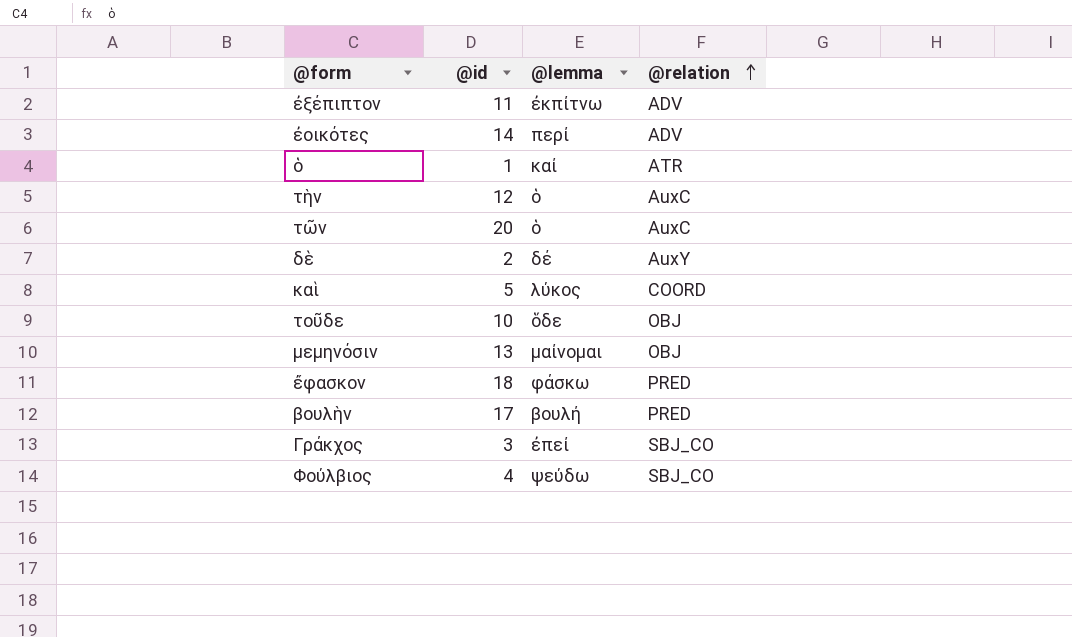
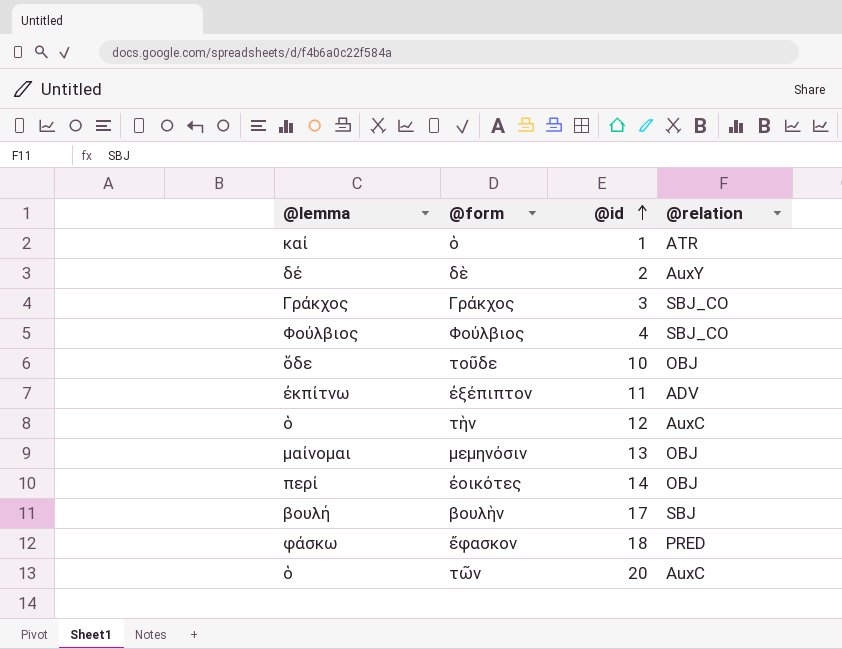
row order: @relation ascending -> @id ascending
column @lemma | position: 3 -> 1
row καὶ: 5 | λύκος | COORD -> none
Γράκχος | @lemma: ἐπεί -> Γράκχος
Φούλβιος | @lemma: ψεύδω -> Φούλβιος
ἐοικότες | @relation: ADV -> OBJ
βουλὴν | @relation: PRED -> SBJ

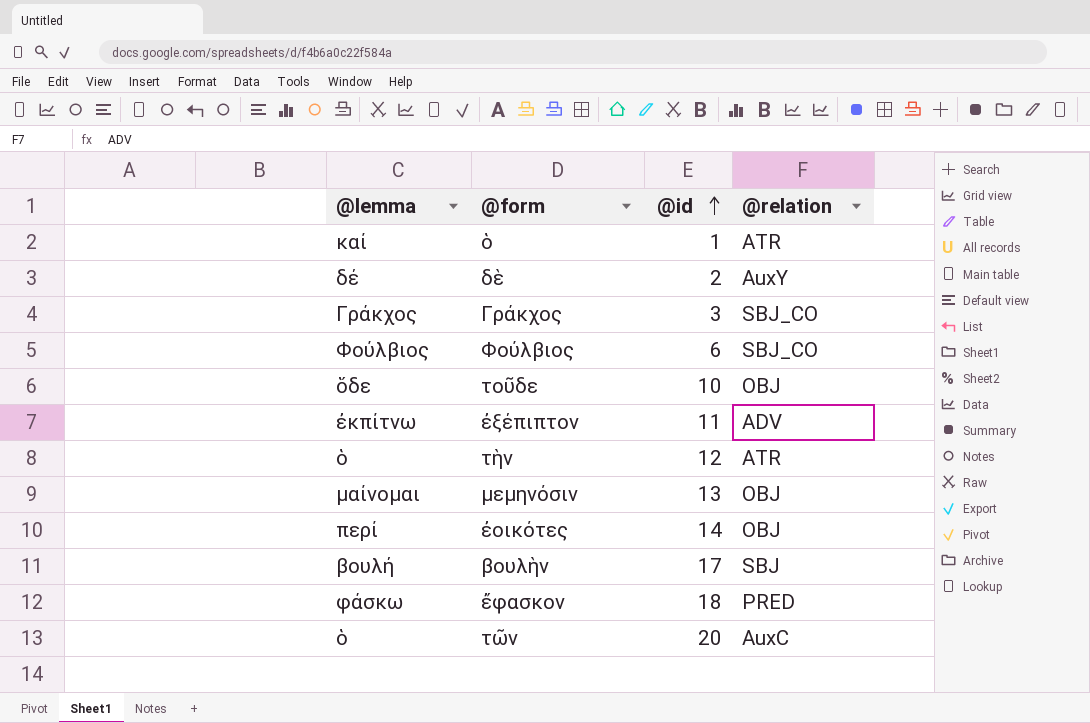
Φούλβιος | @id: 4 -> 6
τὴν | @relation: AuxC -> ATR

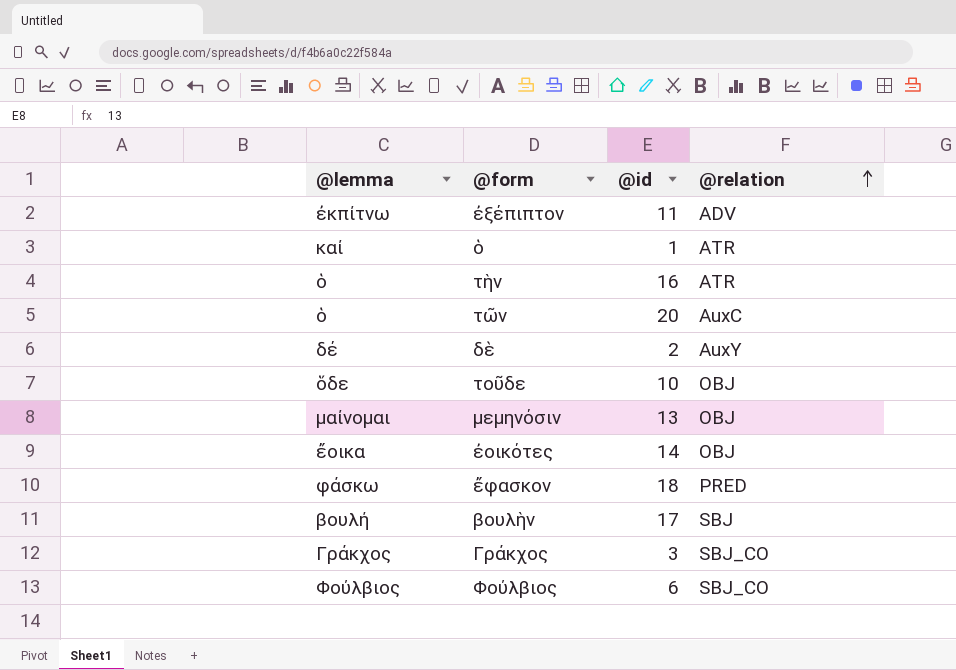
row order: @id ascending -> @relation ascending
τὴν | @id: 12 -> 16
ἐοικότες | @lemma: περί -> ἔοικα

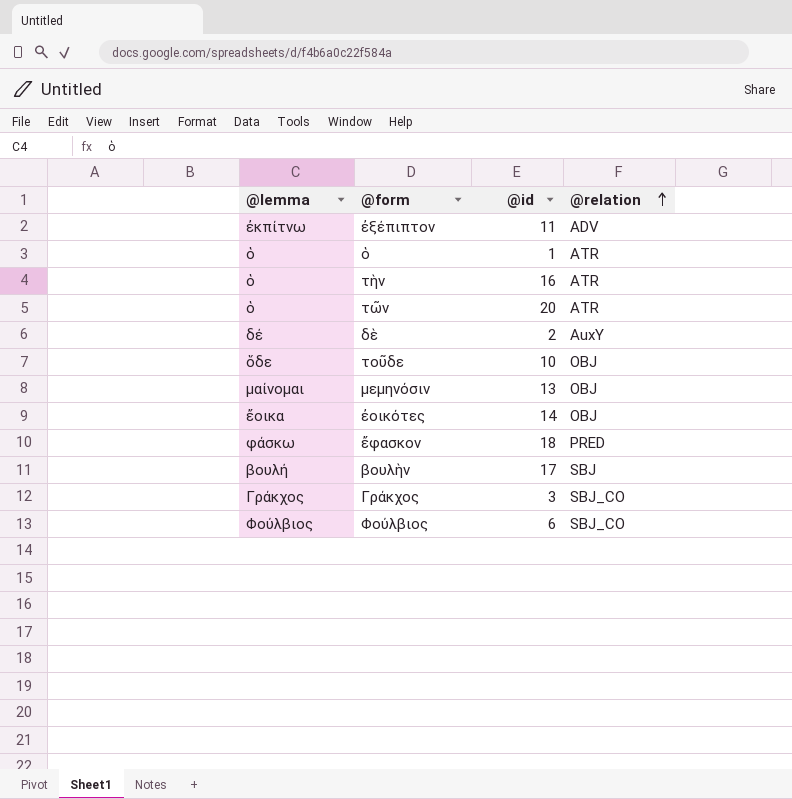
ὁ | @lemma: καί -> ὁ
τῶν | @relation: AuxC -> ATR

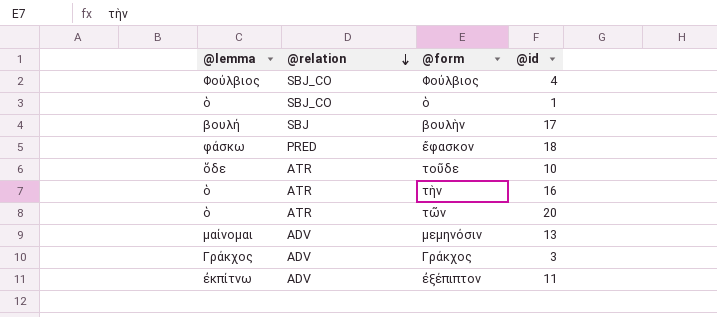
row order: @relation ascending -> @relation descending
column @relation | position: 4 -> 2
row δὲ: δέ | 2 | AuxY -> none
row ἐοικότες: ἔοικα | 14 | OBJ -> none
Φούλβιος | @id: 6 -> 4
ὁ | @relation: ATR -> SBJ_CO
τοῦδε | @relation: OBJ -> ATR
μεμηνόσιν | @relation: OBJ -> ADV
Γράκχος | @relation: SBJ_CO -> ADV

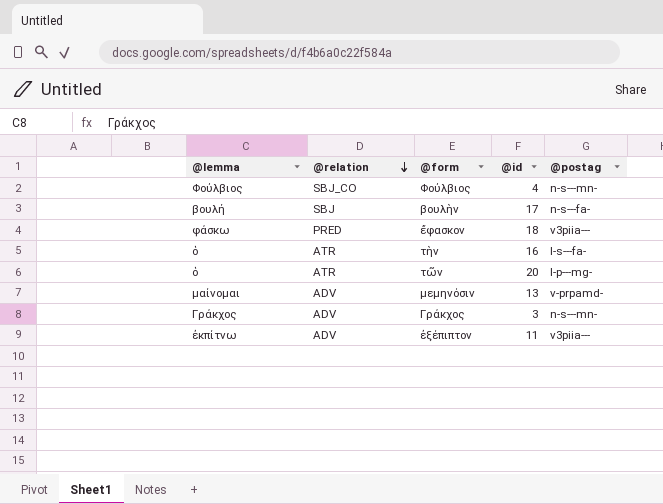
column @postag | position: none -> 5
row ὁ: ὁ | SBJ_CO | 1 -> none
row τοῦδε: ὅδε | ATR | 10 -> none

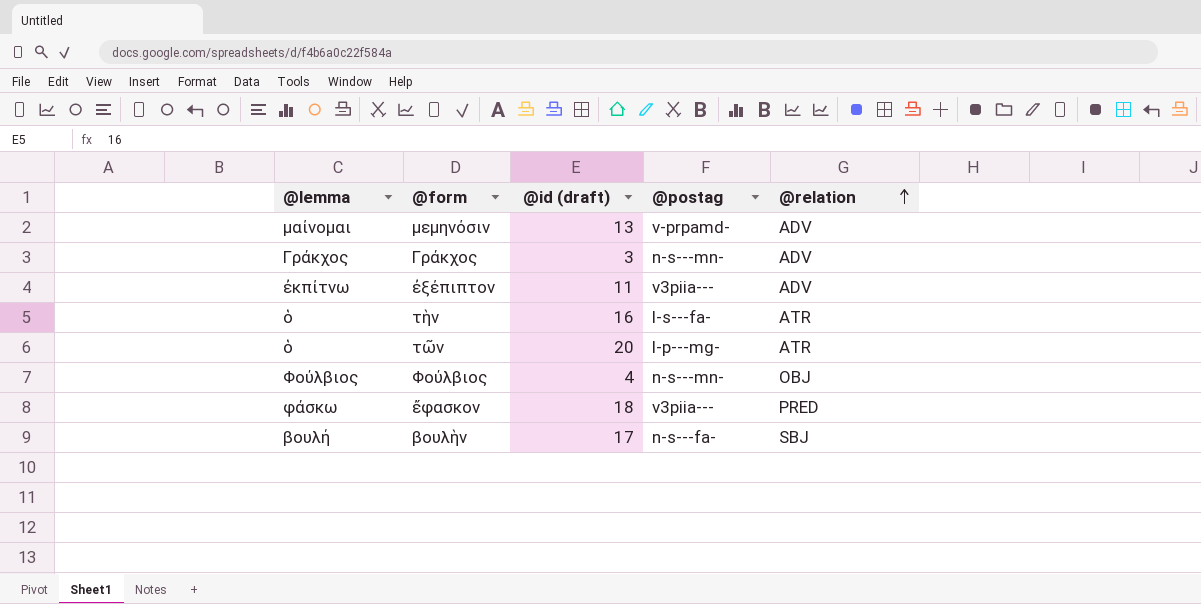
row order: @relation descending -> @relation ascending
column name: @id -> @id (draft)
column @relation | position: 2 -> 5
Φούλβιος | @relation: SBJ_CO -> OBJ

